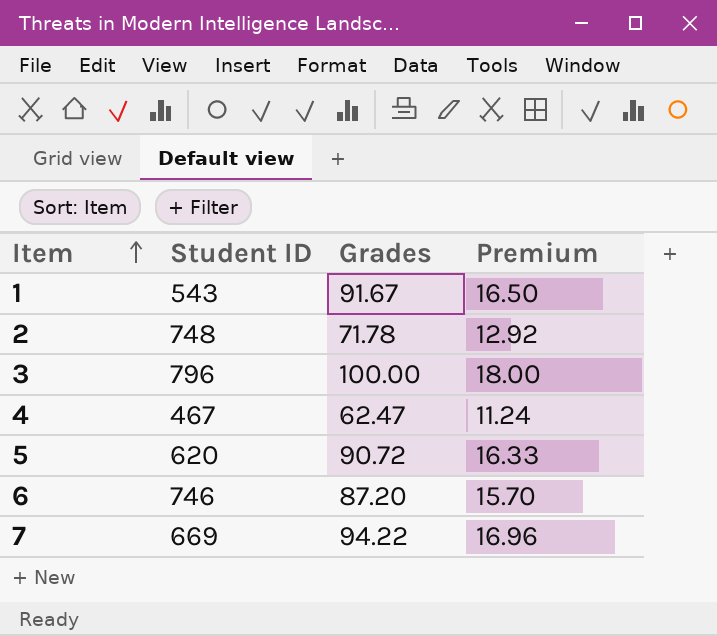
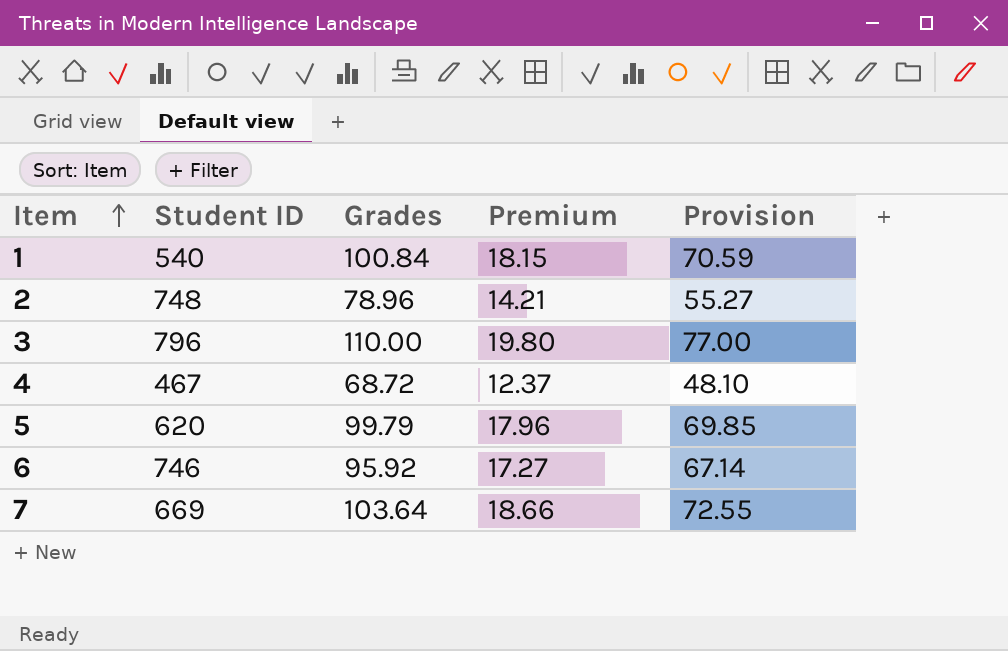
column Provision | formula: none -> [Grades] * 0.7
1 | Student ID: 543 -> 540
1 | Grades: 91.67 -> 100.84
1 | Premium: 16.50 -> 18.15
2 | Grades: 71.78 -> 78.96
2 | Premium: 12.92 -> 14.21
3 | Grades: 100.00 -> 110.00
3 | Premium: 18.00 -> 19.80
4 | Grades: 62.47 -> 68.72
4 | Premium: 11.24 -> 12.37
5 | Grades: 90.72 -> 99.79
5 | Premium: 16.33 -> 17.96
6 | Grades: 87.20 -> 95.92
6 | Premium: 15.70 -> 17.27
7 | Grades: 94.22 -> 103.64
7 | Premium: 16.96 -> 18.66

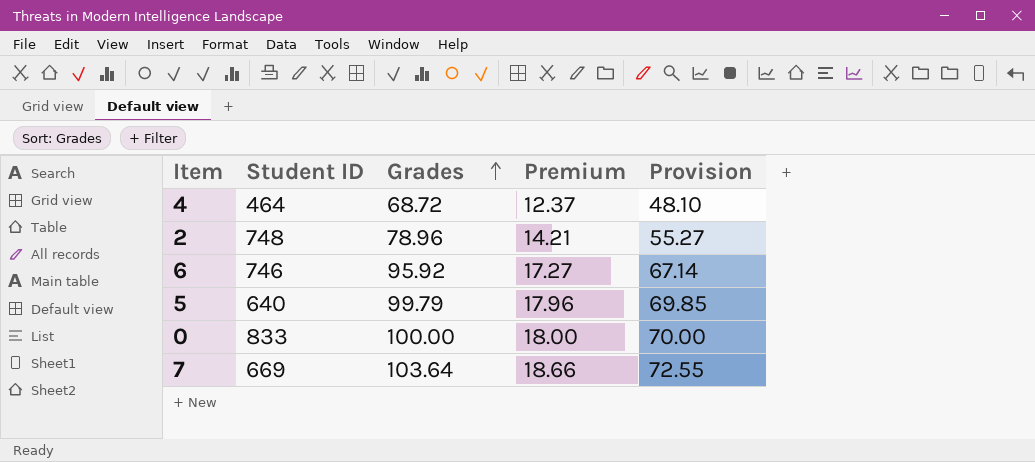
row order: Item ascending -> Grades ascending
row 1: 540 | 100.84 | 18.15 | 70.59 -> none
row 3: 796 | 110.00 | 19.80 | 77.00 -> none
4 | Student ID: 467 -> 464
5 | Student ID: 620 -> 640
row 0: none -> 833 | 100.00 | 18.00 | 70.00

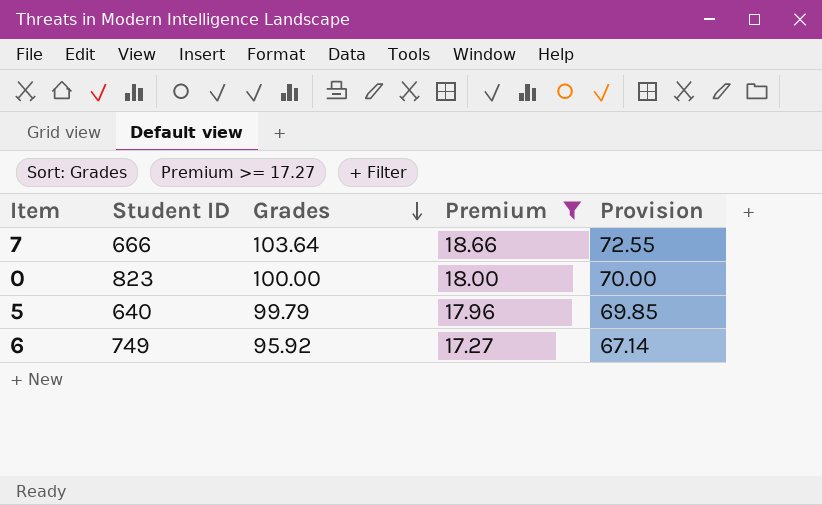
filter: none -> Premium >= 17.27
row order: Grades ascending -> Grades descending
7 | Student ID: 669 -> 666
0 | Student ID: 833 -> 823
6 | Student ID: 746 -> 749

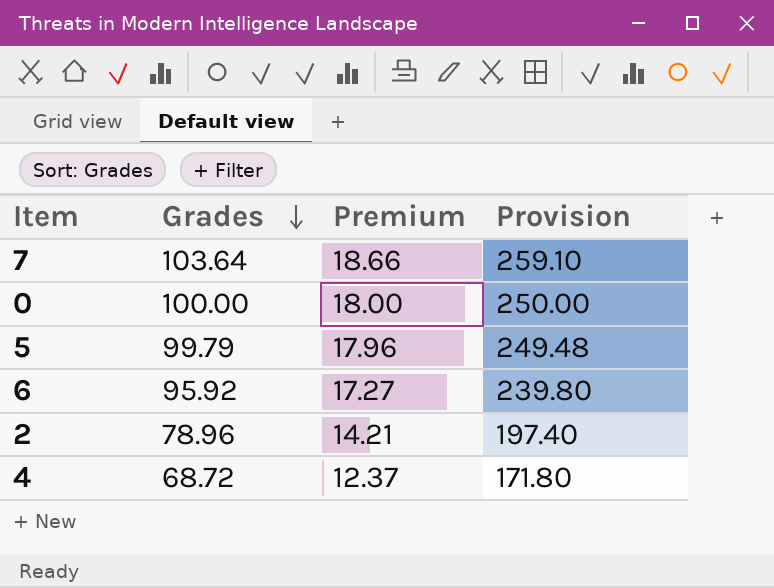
filter: Premium >= 17.27 -> none
column Student ID | position: 2 -> none
column Provision | formula: [Grades] * 0.7 -> [Grades] * 2.5

